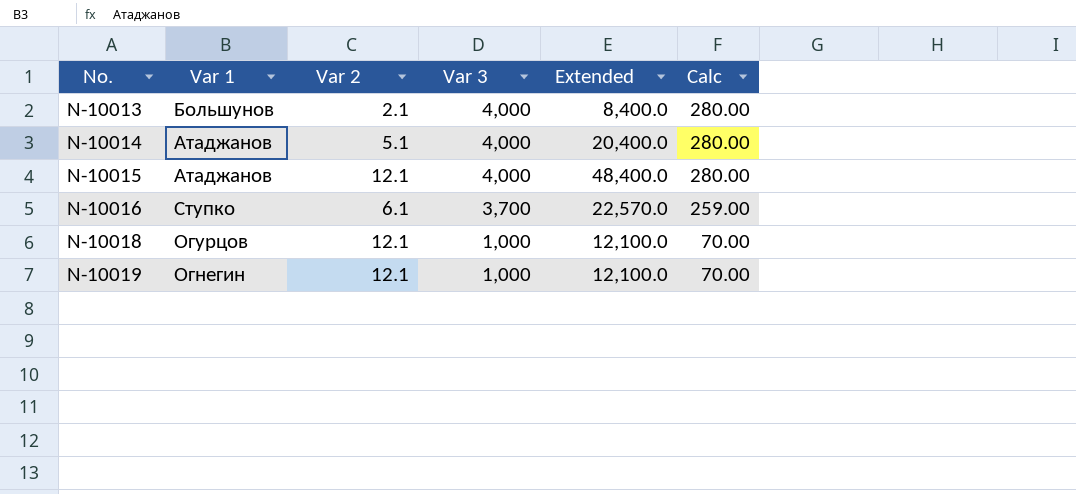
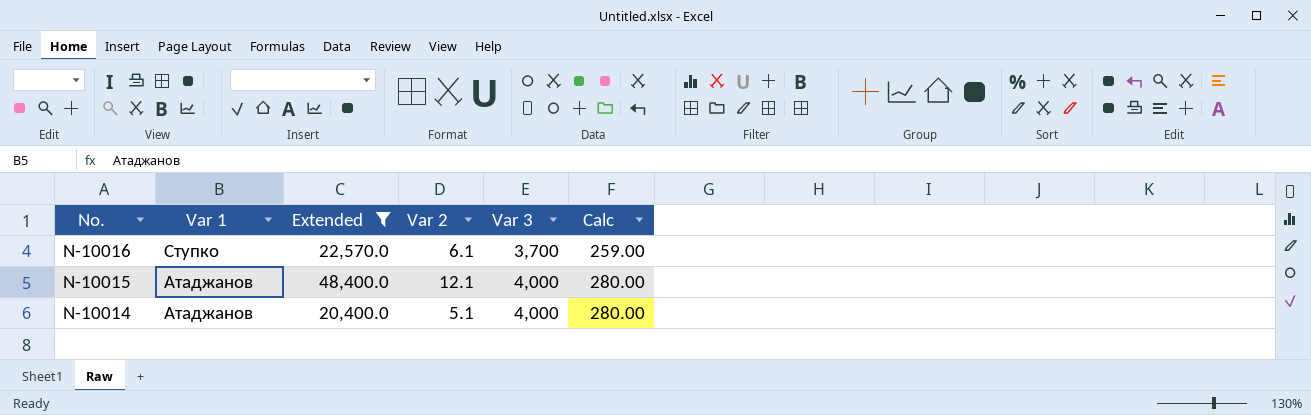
filter: none -> Extended >= 20,400.0
row order: No. ascending -> No. descending
column Extended | position: 5 -> 3

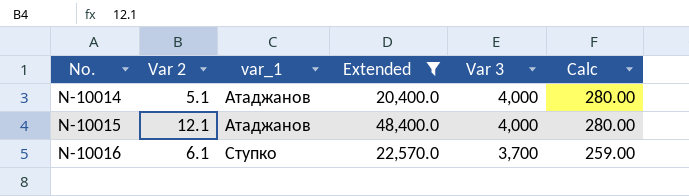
row order: No. descending -> No. ascending
column Var 2 | position: 4 -> 2
column name: Var 1 -> var_1

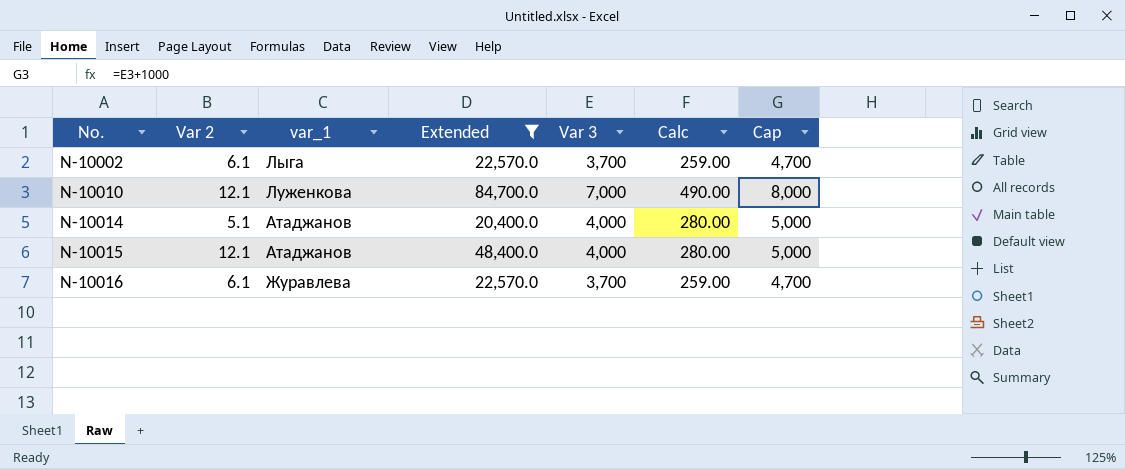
column Cap | formula: none -> [Var 3] + 1000
row N-10002: none -> 6.1 | Лыга | 22,570.0 | 3,700 | 259.00 | 4,700
row N-10010: none -> 12.1 | Луженкова | 84,700.0 | 7,000 | 490.00 | 8,000
N-10016 | var_1: Ступко -> Журавлева

